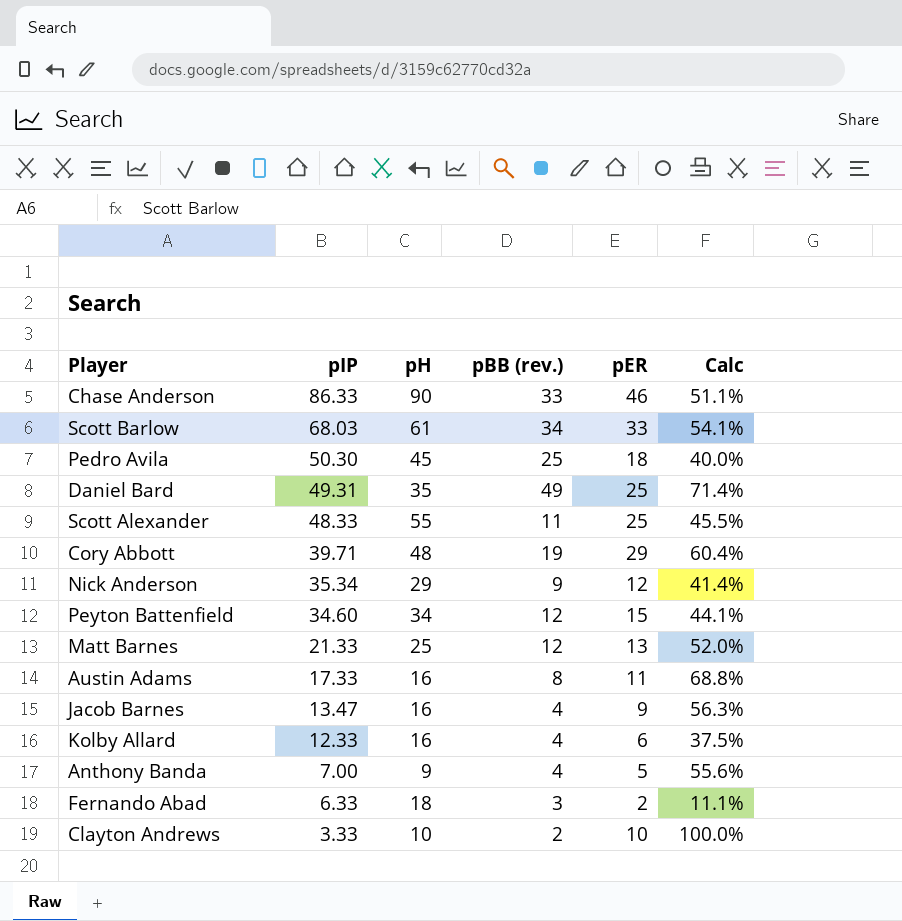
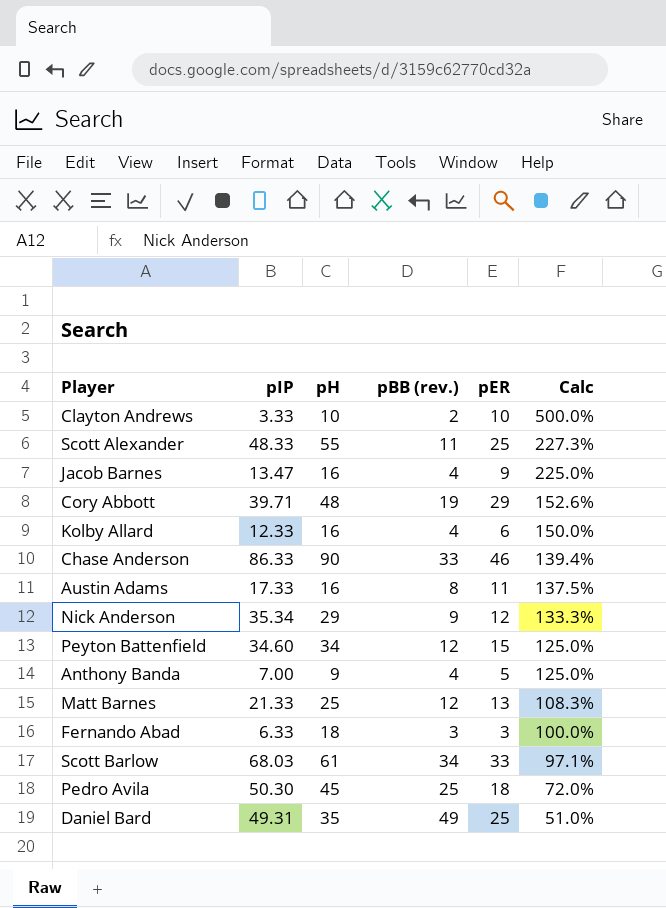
row order: pIP descending -> Calc descending
column Calc | formula: [pER] / [pH] -> [pER] / [pBB (rev.)]
Fernando Abad | pER: 2 -> 3

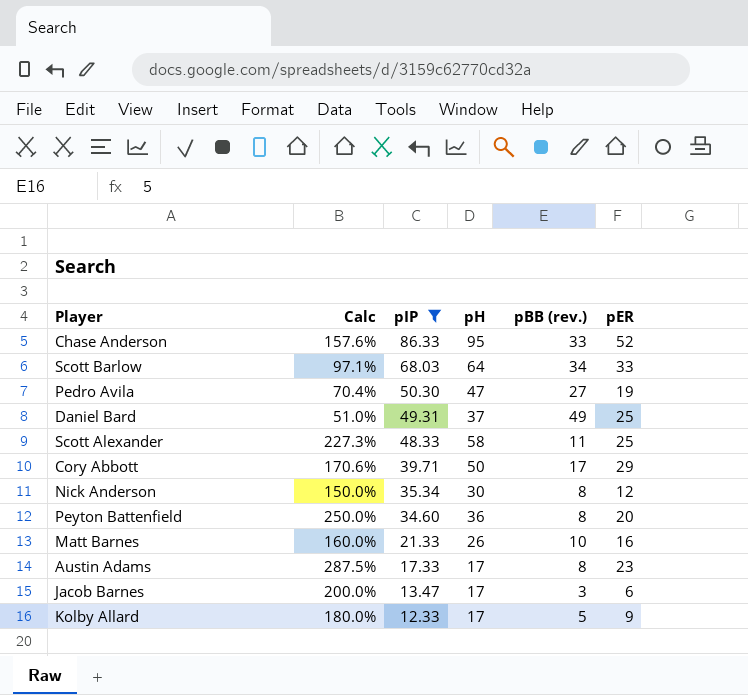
filter: none -> pIP >= 12.33
row order: Calc descending -> pIP descending
column Calc | position: 6 -> 2
Chase Anderson | Calc: 139.4% -> 157.6%
Chase Anderson | pH: 90 -> 95
Chase Anderson | pER: 46 -> 52
Scott Barlow | pH: 61 -> 64
Pedro Avila | Calc: 72.0% -> 70.4%
Pedro Avila | pH: 45 -> 47
Pedro Avila | pBB (rev.): 25 -> 27
Pedro Avila | pER: 18 -> 19
Daniel Bard | pH: 35 -> 37
Scott Alexander | pH: 55 -> 58
Cory Abbott | Calc: 152.6% -> 170.6%
Cory Abbott | pH: 48 -> 50
Cory Abbott | pBB (rev.): 19 -> 17
Nick Anderson | Calc: 133.3% -> 150.0%
Nick Anderson | pH: 29 -> 30
Nick Anderson | pBB (rev.): 9 -> 8
Peyton Battenfield | Calc: 125.0% -> 250.0%
Peyton Battenfield | pH: 34 -> 36
Peyton Battenfield | pBB (rev.): 12 -> 8
Peyton Battenfield | pER: 15 -> 20
Matt Barnes | Calc: 108.3% -> 160.0%
Matt Barnes | pH: 25 -> 26
Matt Barnes | pBB (rev.): 12 -> 10
Matt Barnes | pER: 13 -> 16
Austin Adams | Calc: 137.5% -> 287.5%
Austin Adams | pH: 16 -> 17
Austin Adams | pER: 11 -> 23
Jacob Barnes | Calc: 225.0% -> 200.0%
Jacob Barnes | pH: 16 -> 17
Jacob Barnes | pBB (rev.): 4 -> 3
Jacob Barnes | pER: 9 -> 6
Kolby Allard | Calc: 150.0% -> 180.0%
Kolby Allard | pH: 16 -> 17
Kolby Allard | pBB (rev.): 4 -> 5
Kolby Allard | pER: 6 -> 9

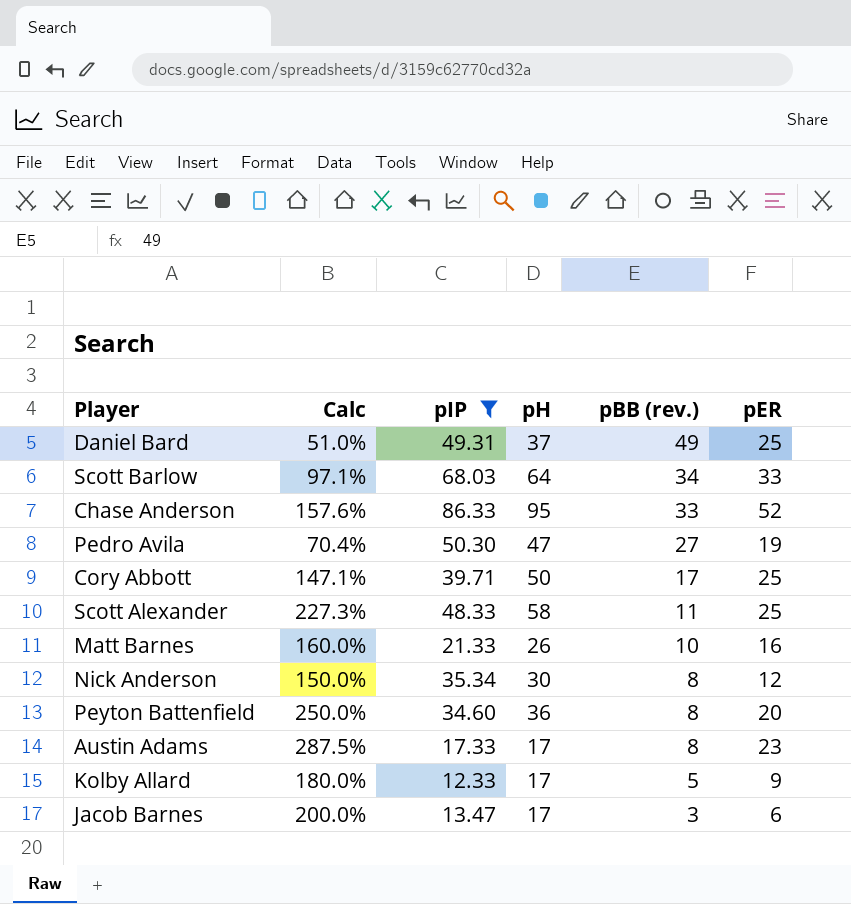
row order: pIP descending -> pBB (rev.) descending
Cory Abbott | Calc: 170.6% -> 147.1%
Cory Abbott | pER: 29 -> 25

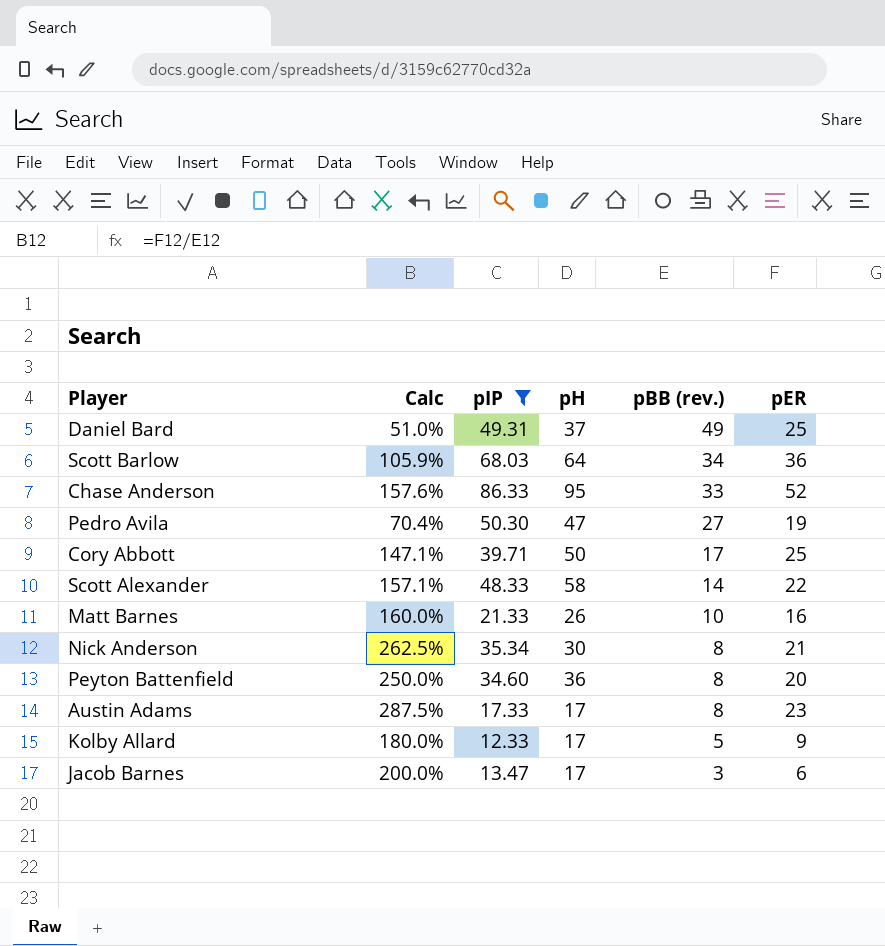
Scott Barlow | Calc: 97.1% -> 105.9%
Scott Barlow | pER: 33 -> 36
Scott Alexander | Calc: 227.3% -> 157.1%
Scott Alexander | pBB (rev.): 11 -> 14
Scott Alexander | pER: 25 -> 22
Nick Anderson | Calc: 150.0% -> 262.5%
Nick Anderson | pER: 12 -> 21

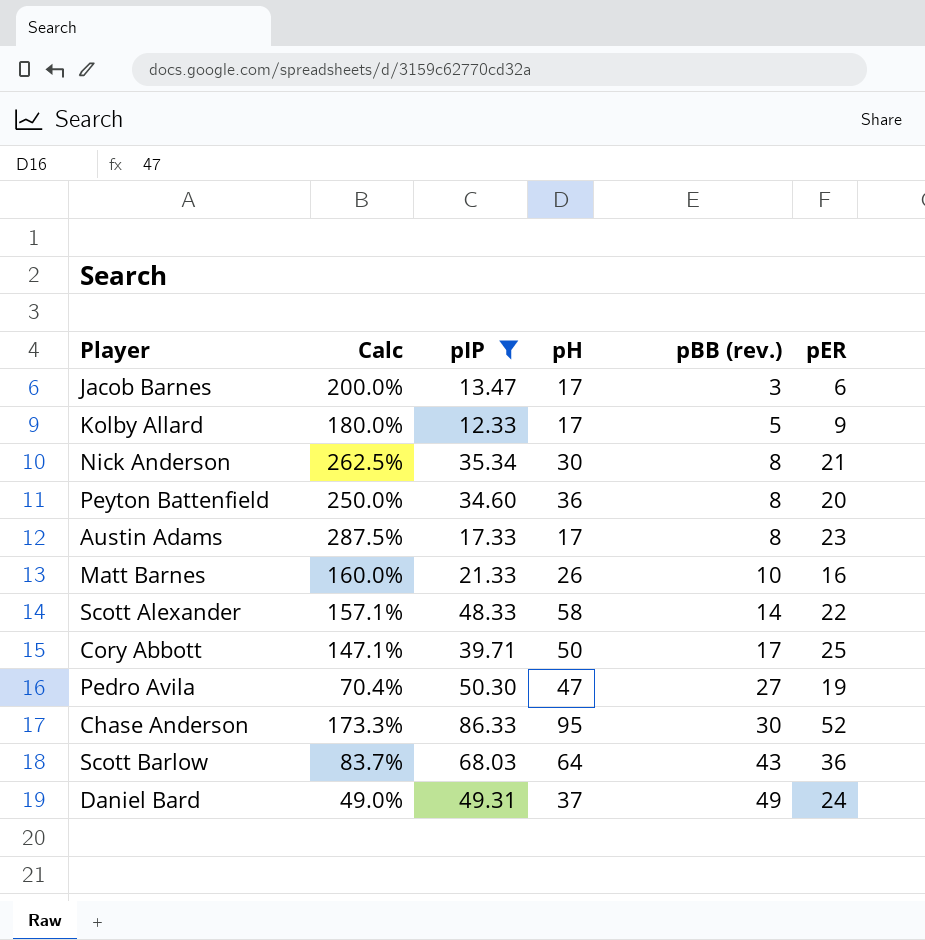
row order: pBB (rev.) descending -> pBB (rev.) ascending
Chase Anderson | Calc: 157.6% -> 173.3%
Chase Anderson | pBB (rev.): 33 -> 30
Scott Barlow | Calc: 105.9% -> 83.7%
Scott Barlow | pBB (rev.): 34 -> 43
Daniel Bard | Calc: 51.0% -> 49.0%
Daniel Bard | pER: 25 -> 24

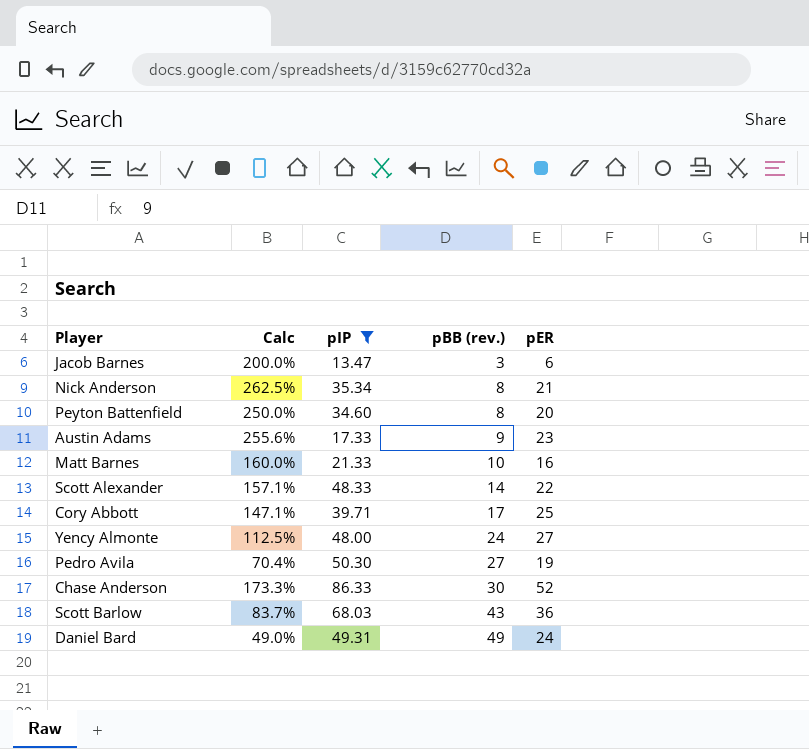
column pH | position: 4 -> none
row Kolby Allard: 180.0% | 12.33 | 17 | 5 | 9 -> none
Austin Adams | Calc: 287.5% -> 255.6%
Austin Adams | pBB (rev.): 8 -> 9
row Yency Almonte: none -> 112.5% | 48.00 | 24 | 27

